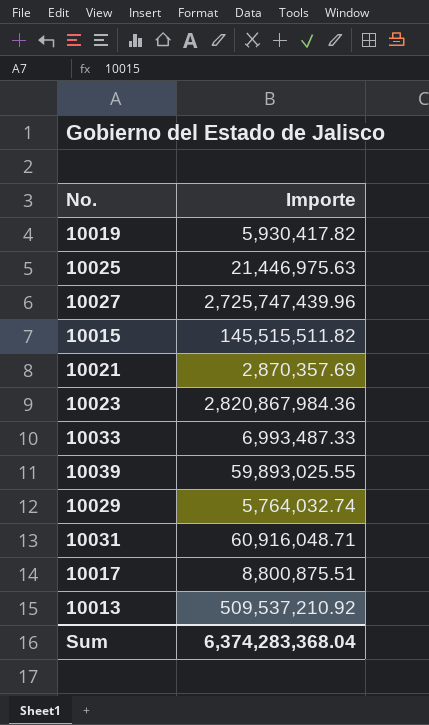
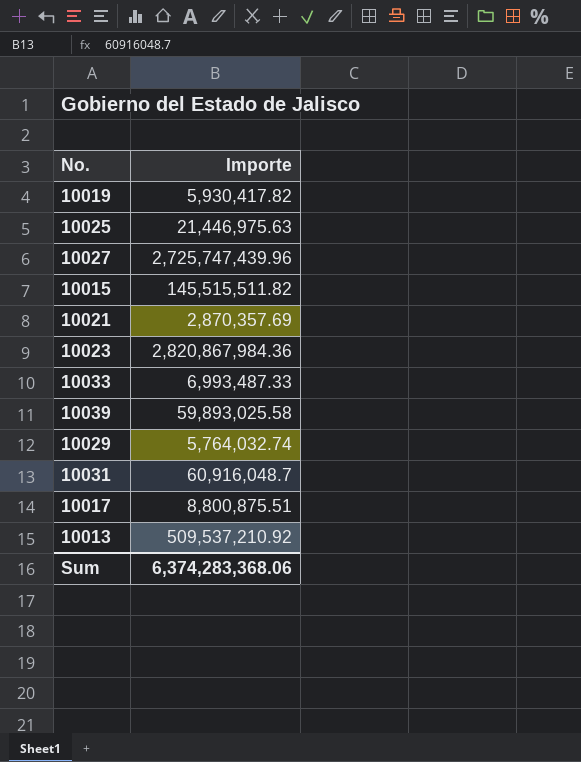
10039 | Importe: 59,893,025.55 -> 59,893,025.58
10031 | Importe: 60,916,048.71 -> 60,916,048.7
Sum | Importe: 6,374,283,368.04 -> 6,374,283,368.06

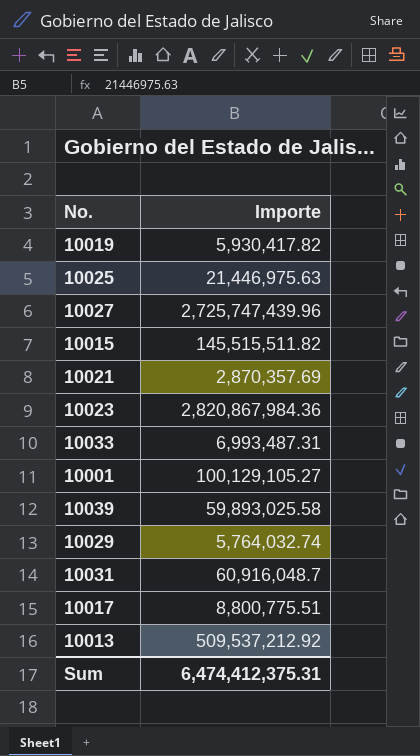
10033 | Importe: 6,993,487.33 -> 6,993,487.31
row 10001: none -> 100,129,105.27
10017 | Importe: 8,800,875.51 -> 8,800,775.51
10013 | Importe: 509,537,210.92 -> 509,537,212.92
Sum | Importe: 6,374,283,368.06 -> 6,474,412,375.31

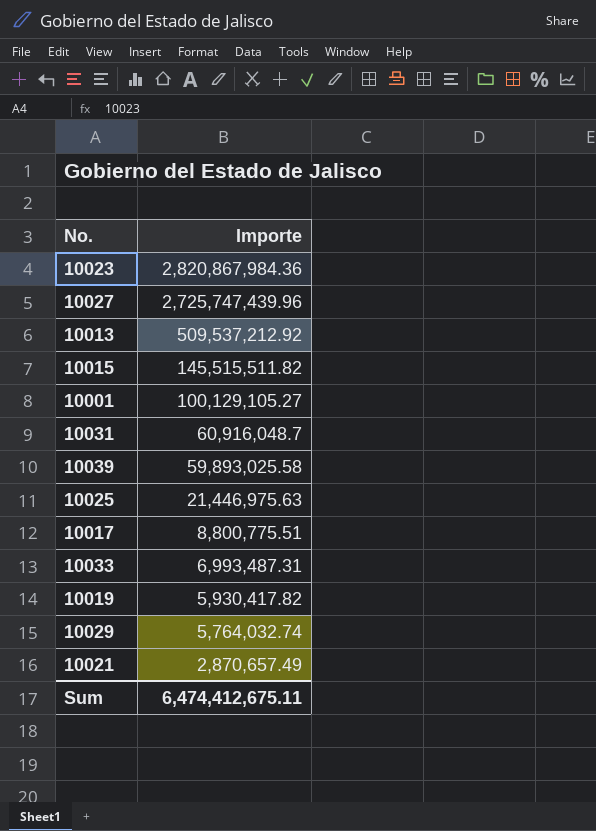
row order: none -> Importe descending
10021 | Importe: 2,870,357.69 -> 2,870,657.49
Sum | Importe: 6,474,412,375.31 -> 6,474,412,675.11

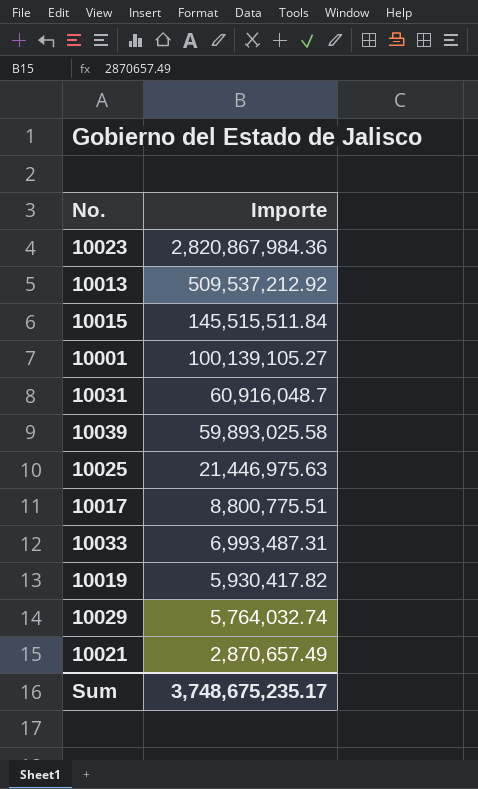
row 10027: 2,725,747,439.96 -> none
10015 | Importe: 145,515,511.82 -> 145,515,511.84
10001 | Importe: 100,129,105.27 -> 100,139,105.27
Sum | Importe: 6,474,412,675.11 -> 3,748,675,235.17

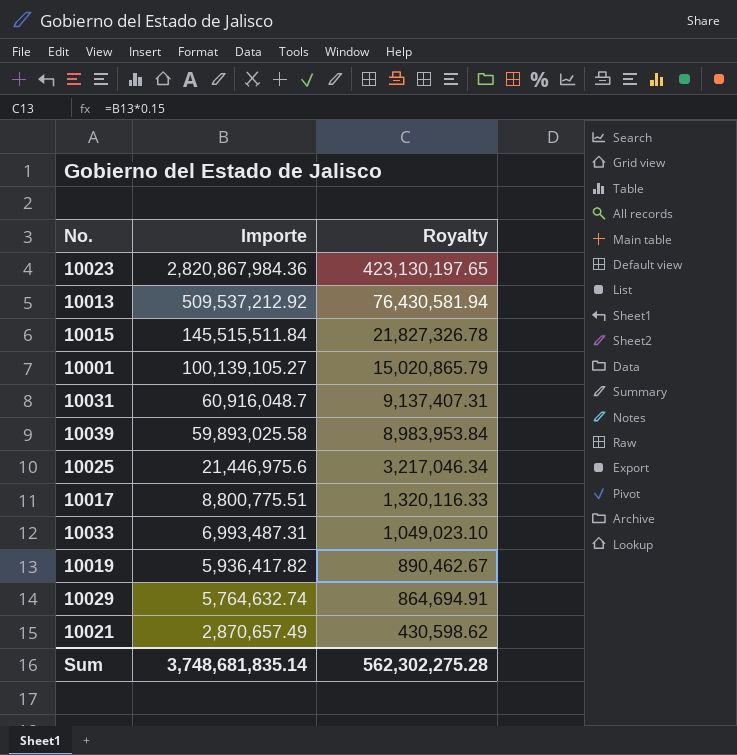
column Royalty | formula: none -> [Importe] * 0.15
10025 | Importe: 21,446,975.63 -> 21,446,975.6
10019 | Importe: 5,930,417.82 -> 5,936,417.82
10029 | Importe: 5,764,032.74 -> 5,764,632.74
Sum | Importe: 3,748,675,235.17 -> 3,748,681,835.14

